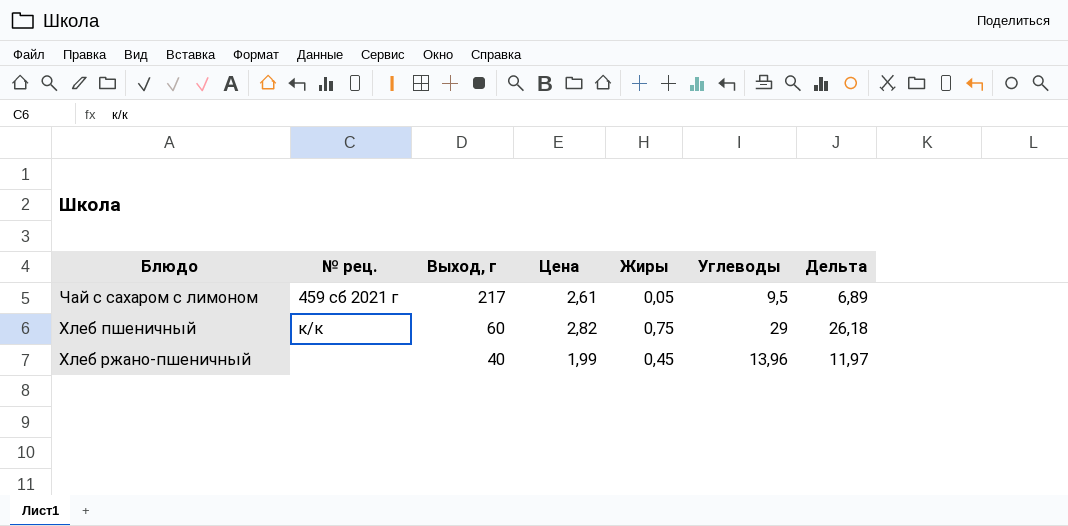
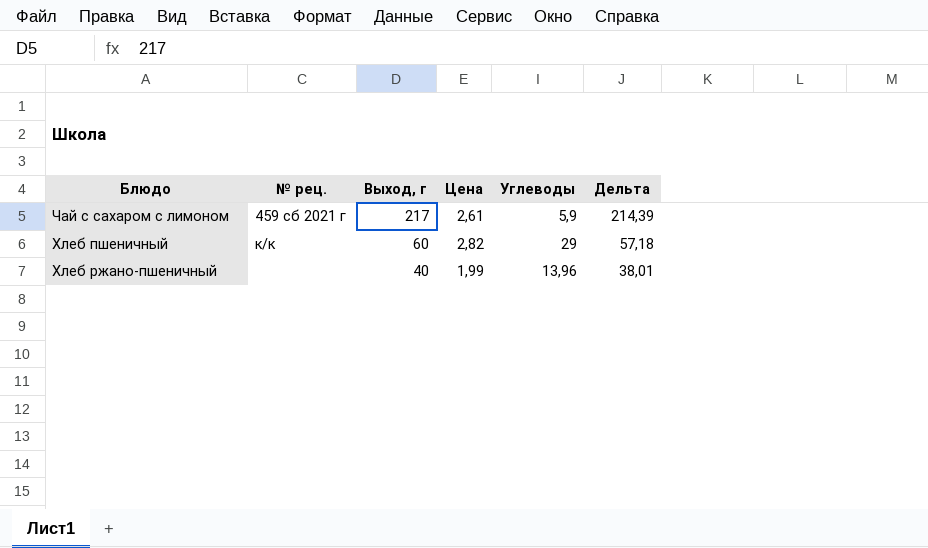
column Жиры | position: 5 -> none
column Дельта | formula: [Углеводы] - [Цена] -> [Выход, г] - [Цена]
Чай с сахаром с лимоном | Углеводы: 9,5 -> 5,9

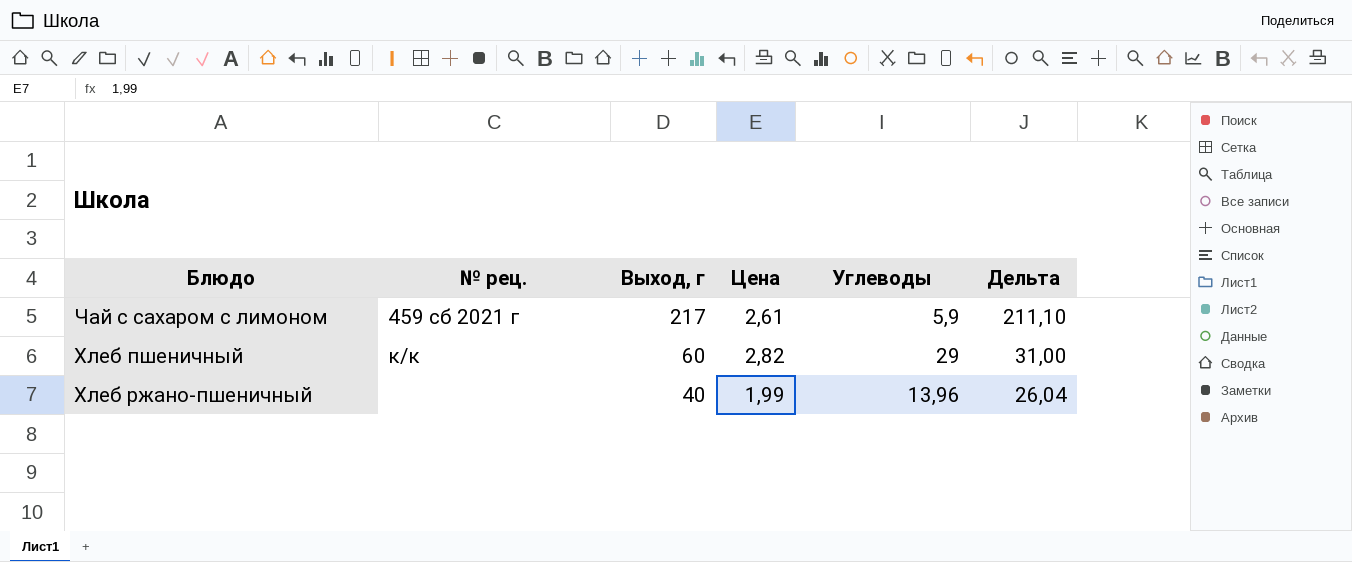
column Дельта | formula: [Выход, г] - [Цена] -> [Выход, г] - [Углеводы]

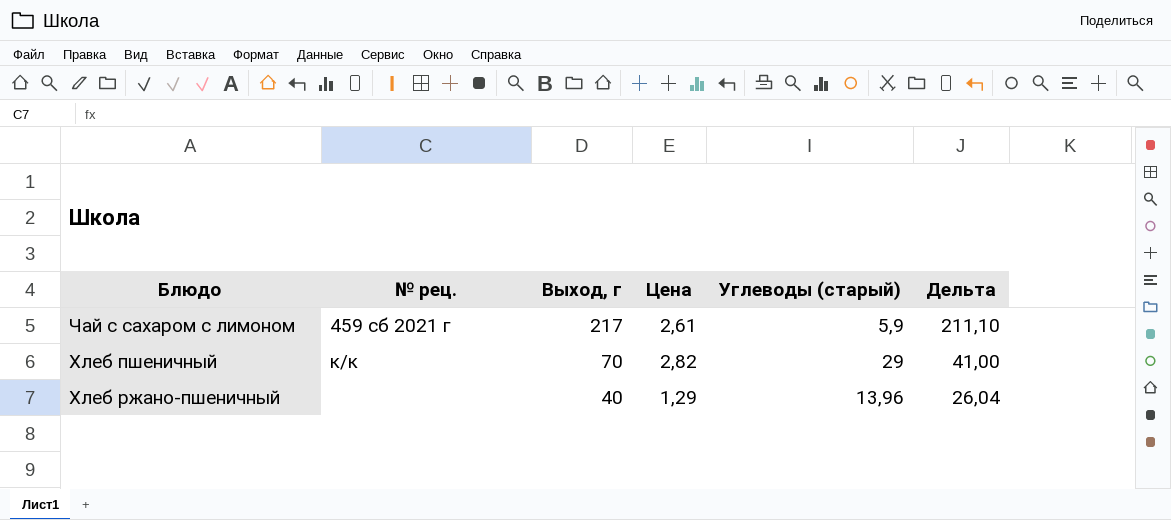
column name: Углеводы -> Углеводы (старый)
Хлеб пшеничный | Выход, г: 60 -> 70
Хлеб пшеничный | Дельта: 31,00 -> 41,00
Хлеб ржано-пшеничный | Цена: 1,99 -> 1,29

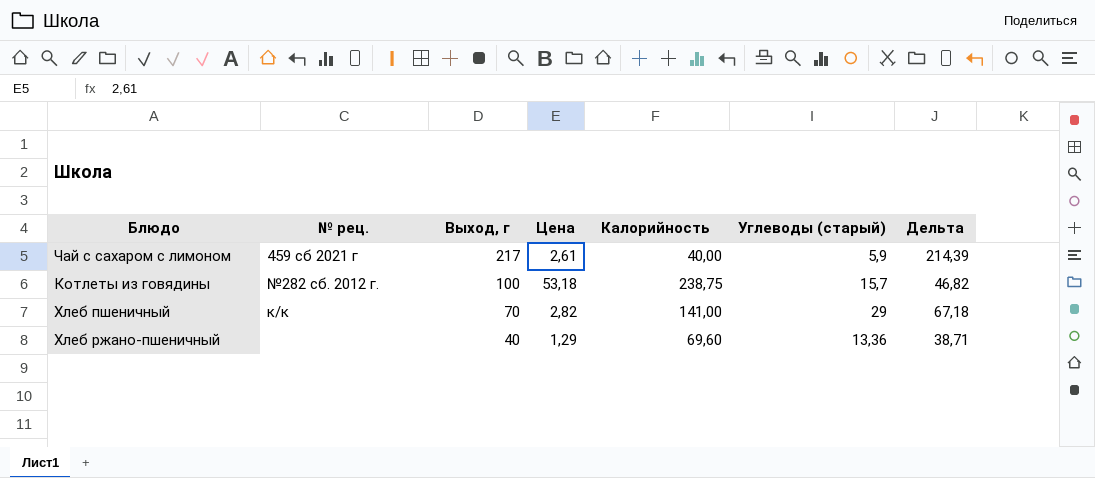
column Калорийность | position: none -> 5
column Дельта | formula: [Выход, г] - [Углеводы (старый)] -> [Выход, г] - [Цена]
row Котлеты из говядины: none -> №282 сб. 2012 г. | 100 | 53,18 | 238,75 | 15,7 | 46,82
Хлеб ржано-пшеничный | Углеводы (старый): 13,96 -> 13,36

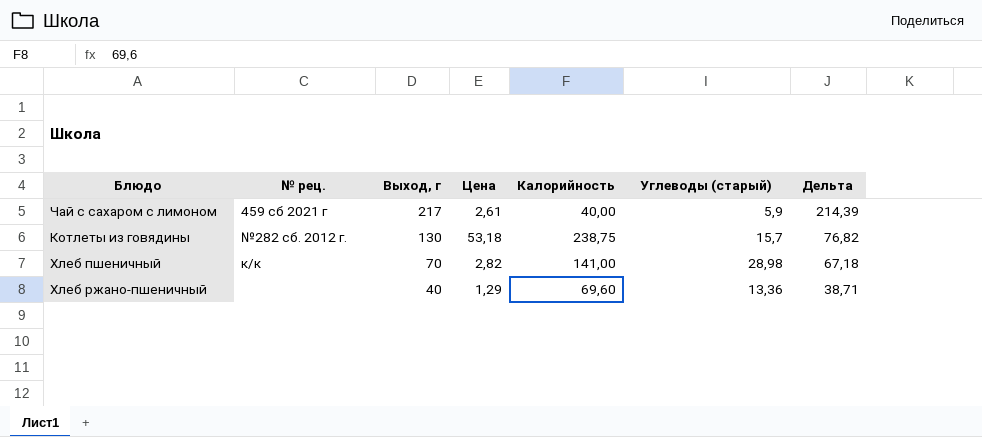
Котлеты из говядины | Выход, г: 100 -> 130
Котлеты из говядины | Дельта: 46,82 -> 76,82
Хлеб пшеничный | Углеводы (старый): 29 -> 28,98

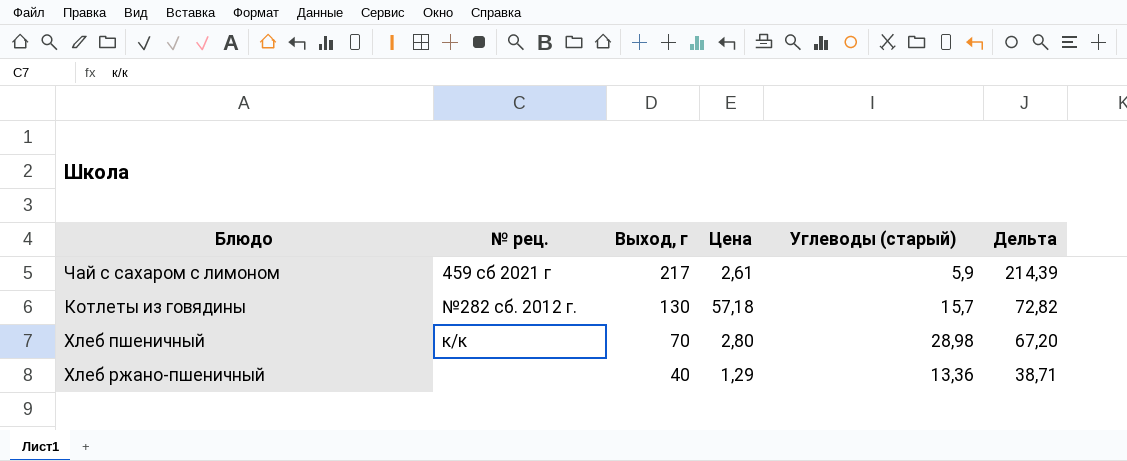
column Калорийность | position: 5 -> none
Котлеты из говядины | Цена: 53,18 -> 57,18
Котлеты из говядины | Дельта: 76,82 -> 72,82
Хлеб пшеничный | Цена: 2,82 -> 2,80
Хлеб пшеничный | Дельта: 67,18 -> 67,20

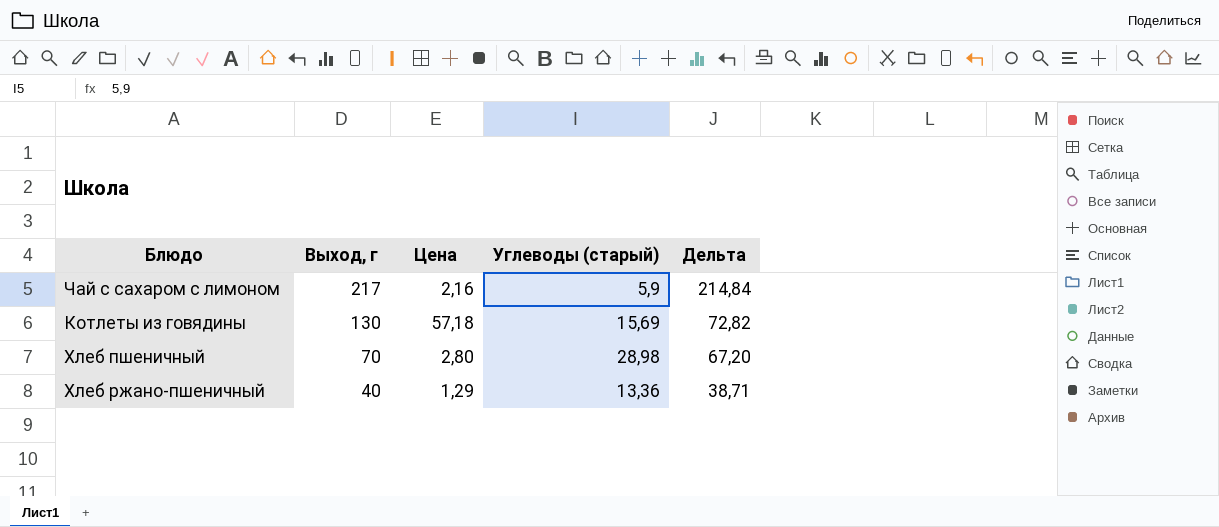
column № рец. | position: 2 -> none
Чай с сахаром с лимоном | Цена: 2,61 -> 2,16
Чай с сахаром с лимоном | Дельта: 214,39 -> 214,84
Котлеты из говядины | Углеводы (старый): 15,7 -> 15,69

